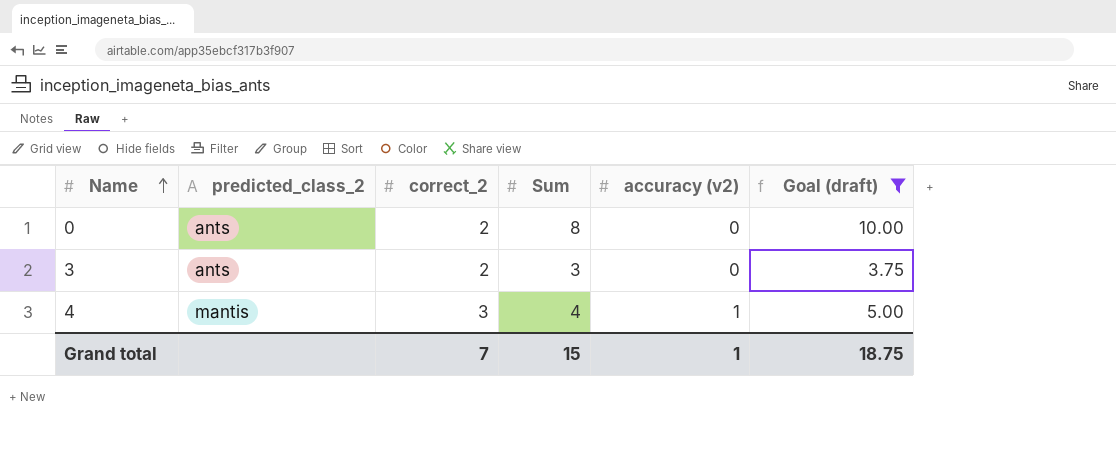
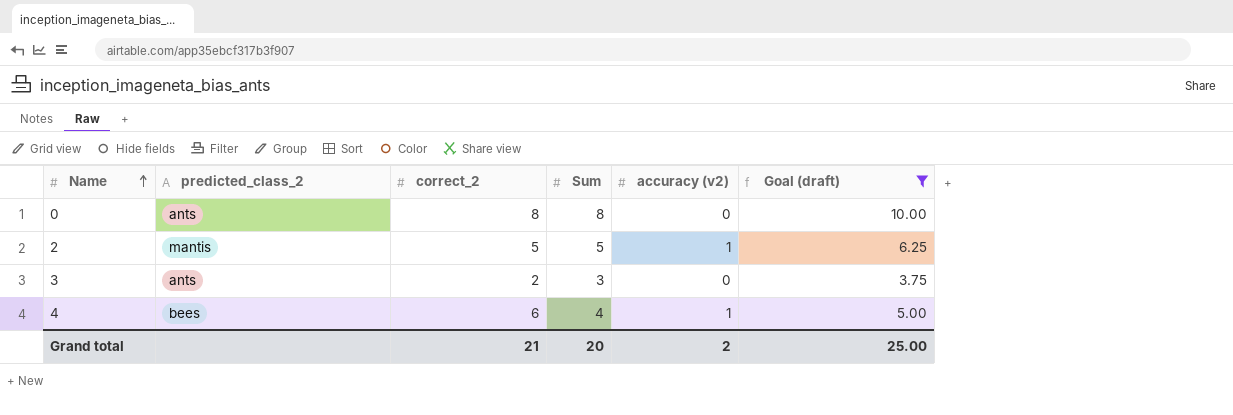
0 | correct_2: 2 -> 8
row 2: none -> mantis | 5 | 5 | 1 | 6.25
4 | predicted_class_2: mantis -> bees
4 | correct_2: 3 -> 6
Grand total | correct_2: 7 -> 21
Grand total | Sum: 15 -> 20
Grand total | accuracy (v2): 1 -> 2
Grand total | Goal (draft): 18.75 -> 25.00

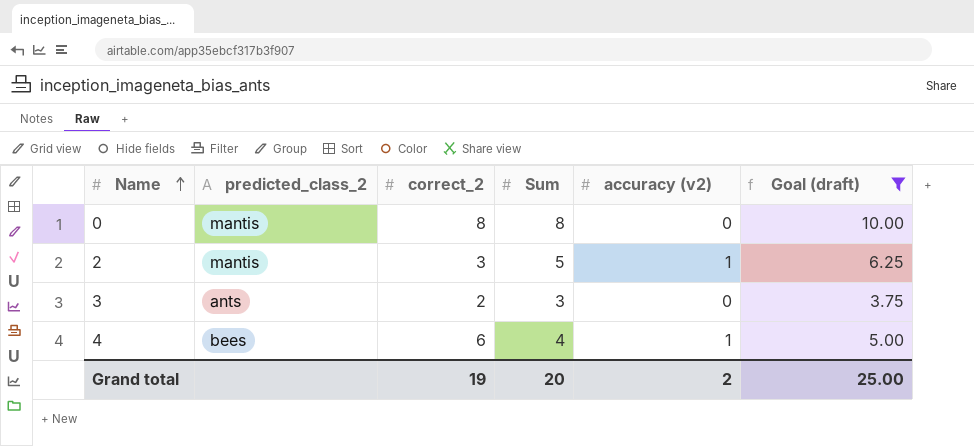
0 | predicted_class_2: ants -> mantis
2 | correct_2: 5 -> 3
Grand total | correct_2: 21 -> 19

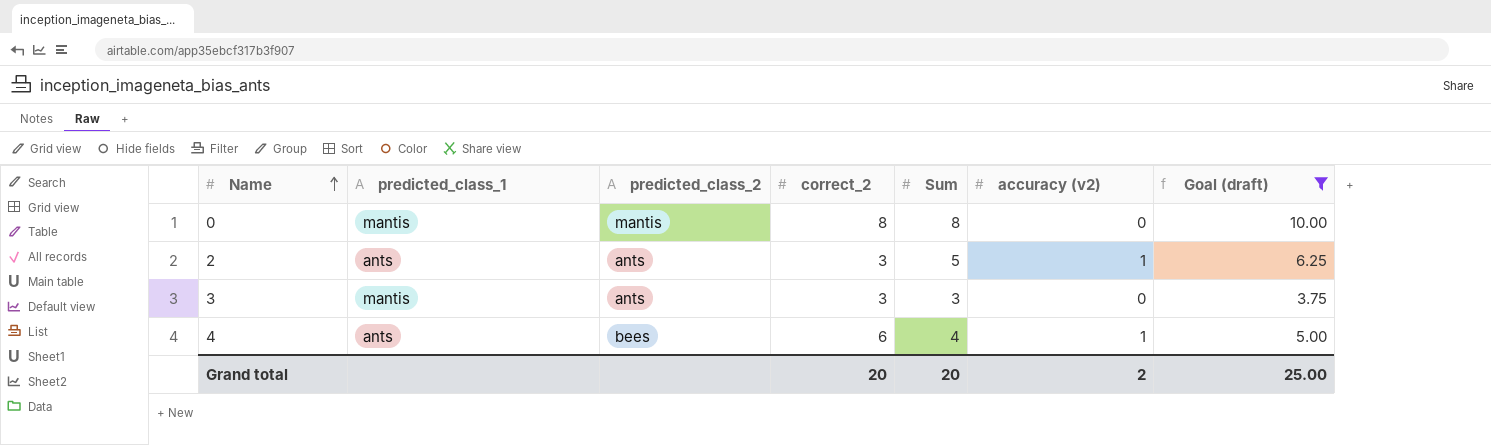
column predicted_class_1 | position: none -> 2
2 | predicted_class_2: mantis -> ants
3 | correct_2: 2 -> 3
Grand total | correct_2: 19 -> 20

